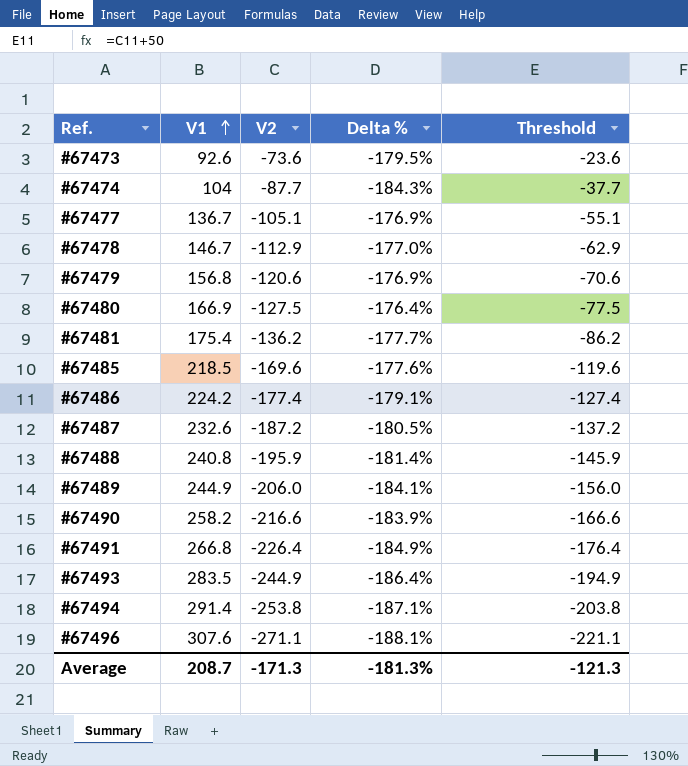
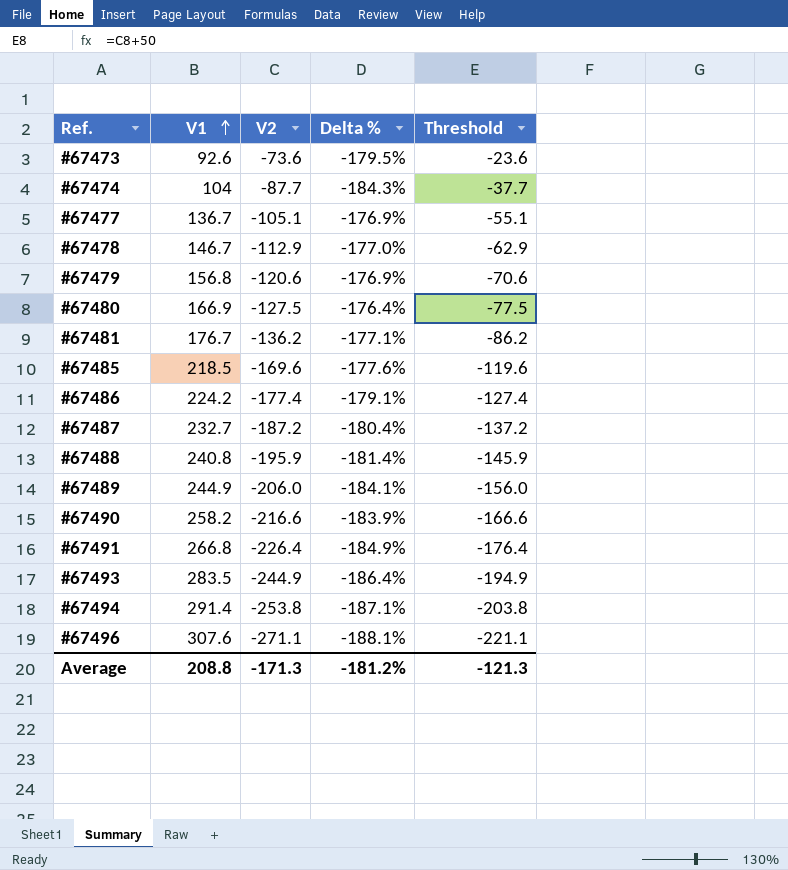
#67481 | V1: 175.4 -> 176.7
#67481 | Delta %: -177.7% -> -177.1%
#67487 | V1: 232.6 -> 232.7
#67487 | Delta %: -180.5% -> -180.4%
Average | V1: 208.7 -> 208.8
Average | Delta %: -181.3% -> -181.2%

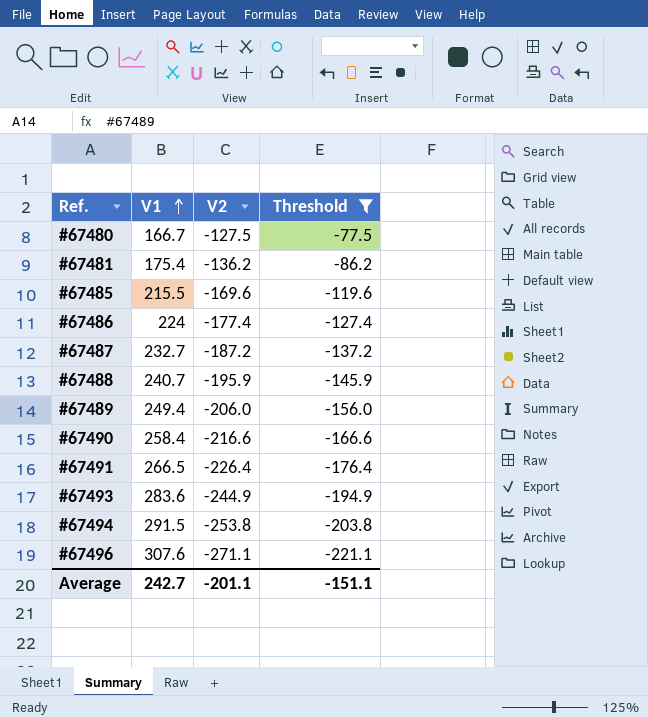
filter: none -> Threshold <= -77.5
column Delta % | formula: ([V2] - [V1]) / [V1] -> none
#67480 | V1: 166.9 -> 166.7
#67481 | V1: 176.7 -> 175.4
#67485 | V1: 218.5 -> 215.5
#67486 | V1: 224.2 -> 224
#67488 | V1: 240.8 -> 240.7
#67489 | V1: 244.9 -> 249.4
#67490 | V1: 258.2 -> 258.4
#67491 | V1: 266.8 -> 266.5
#67493 | V1: 283.5 -> 283.6
#67494 | V1: 291.4 -> 291.5
Average | V1: 208.8 -> 242.7
Average | V2: -171.3 -> -201.1
Average | Threshold: -121.3 -> -151.1

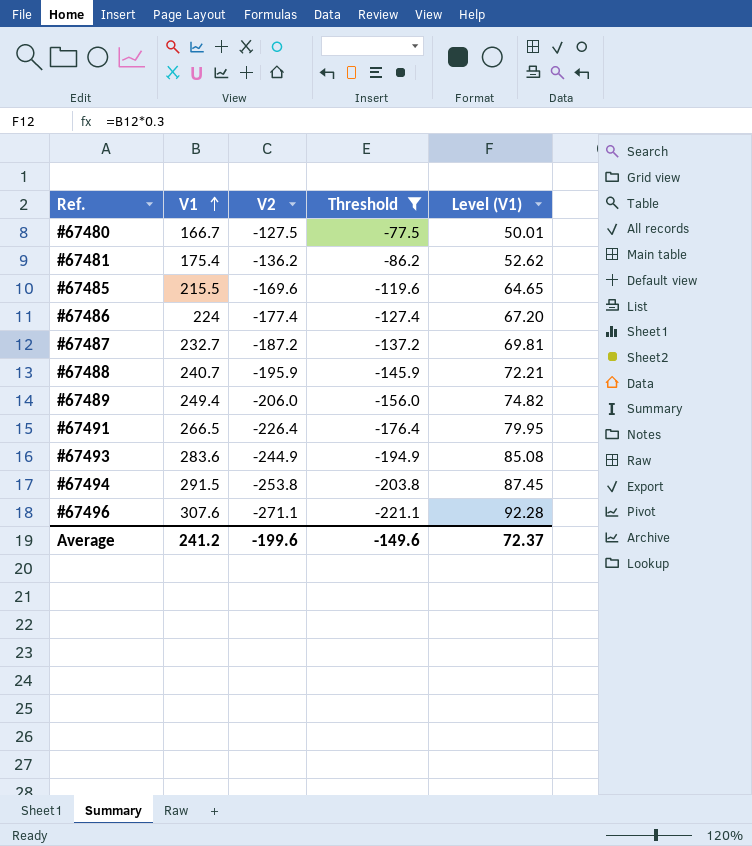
column Level (V1) | formula: none -> [V1] * 0.3
row #67490: 258.4 | -216.6 | -166.6 -> none
Average | V1: 242.7 -> 241.2
Average | V2: -201.1 -> -199.6
Average | Threshold: -151.1 -> -149.6

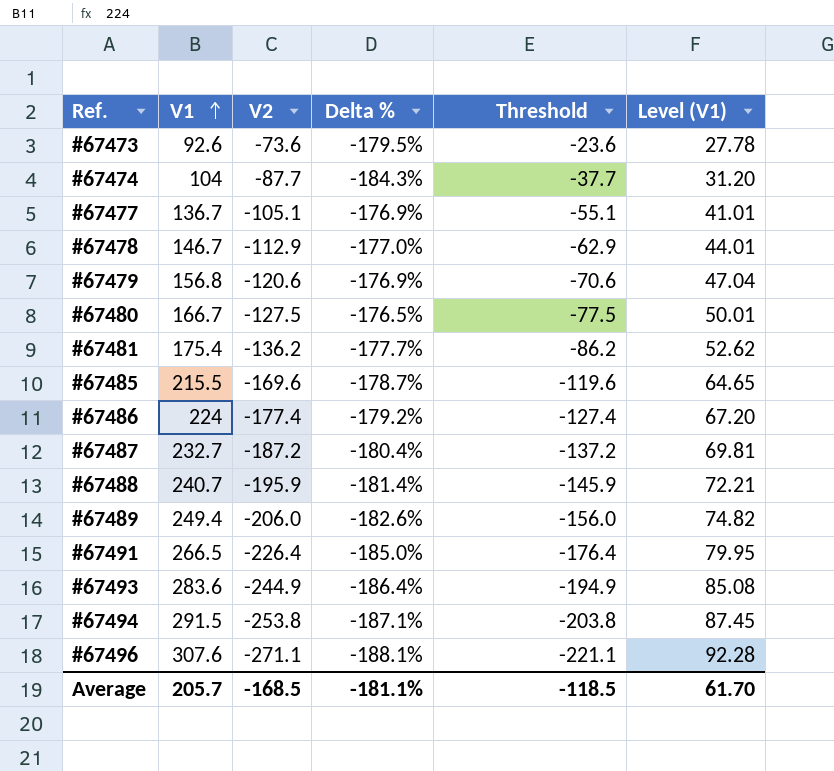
filter: Threshold <= -77.5 -> none
column Delta % | formula: none -> ([V2] - [V1]) / [V1]
Average | V1: 241.2 -> 205.7
Average | V2: -199.6 -> -168.5
Average | Threshold: -149.6 -> -118.5
Average | Level (V1): 72.37 -> 61.70

